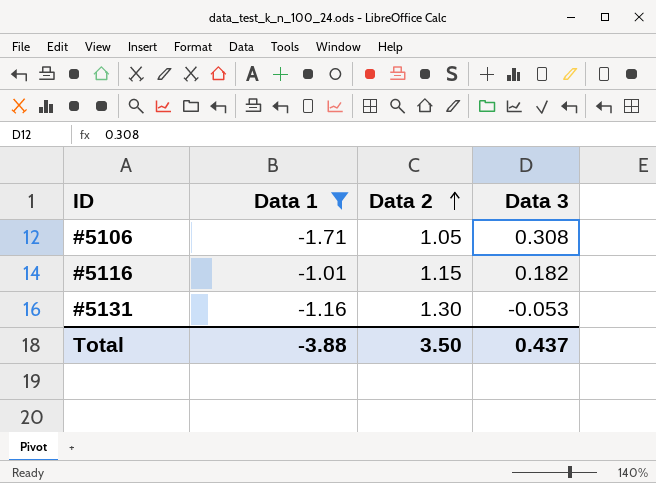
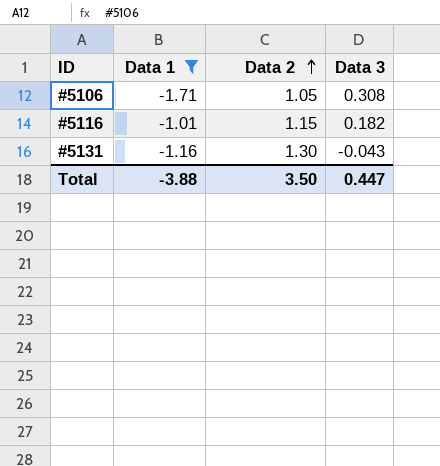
#5131 | Data 3: -0.053 -> -0.043
Total | Data 3: 0.437 -> 0.447

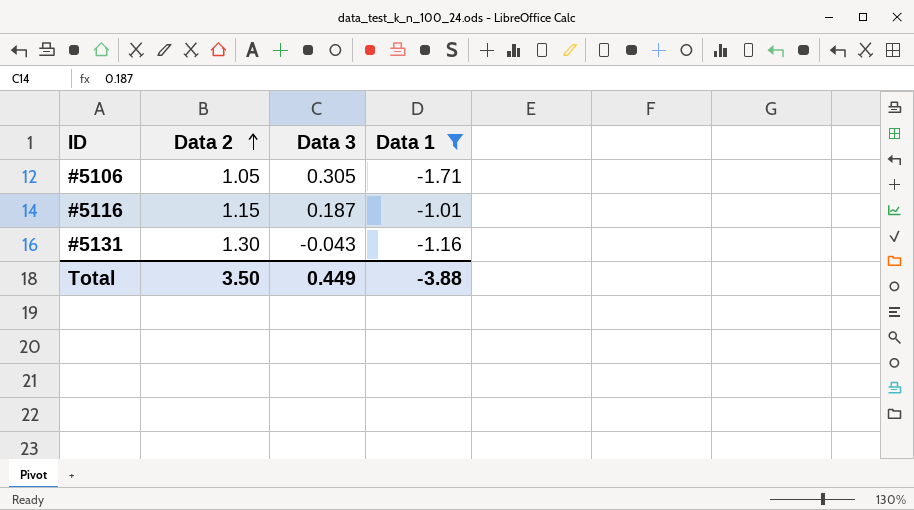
column Data 1 | position: 2 -> 4
#5106 | Data 3: 0.308 -> 0.305
#5116 | Data 3: 0.182 -> 0.187
Total | Data 3: 0.447 -> 0.449

